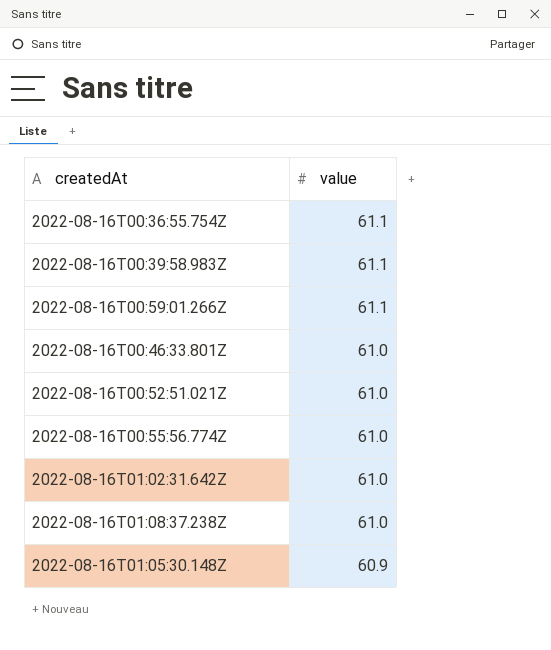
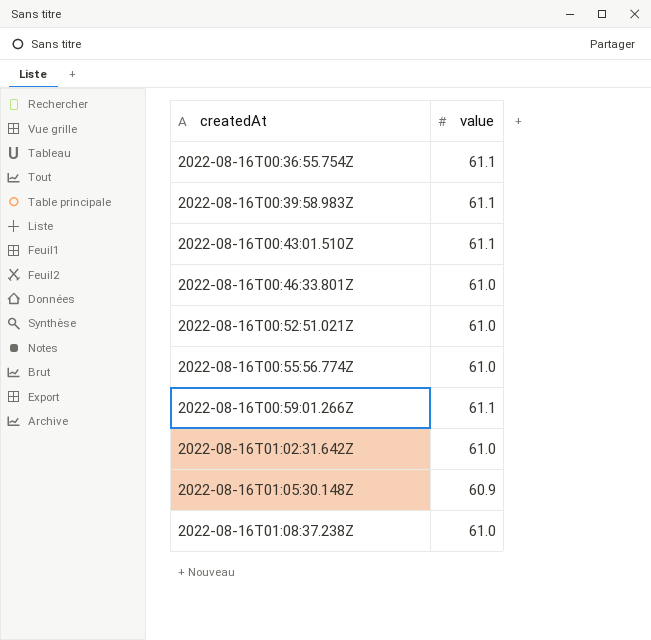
row order: value descending -> createdAt ascending
row 2022-08-16T00:43:01.510Z: none -> 61.1

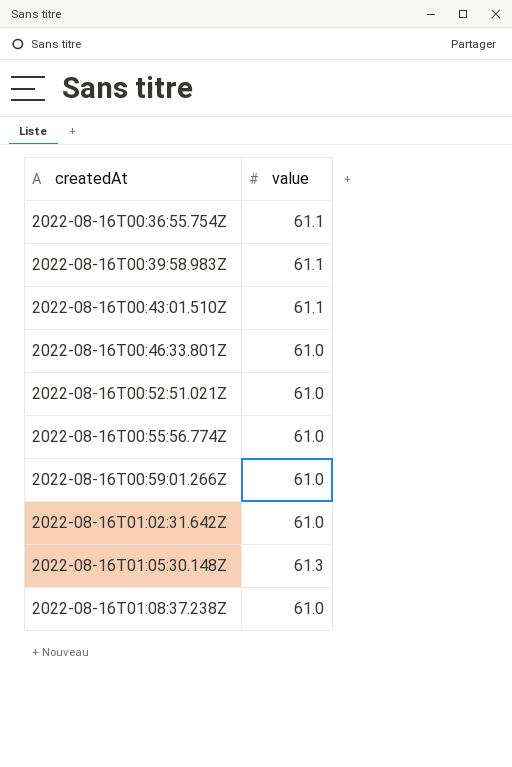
2022-08-16T00:59:01.266Z | value: 61.1 -> 61.0
2022-08-16T01:05:30.148Z | value: 60.9 -> 61.3

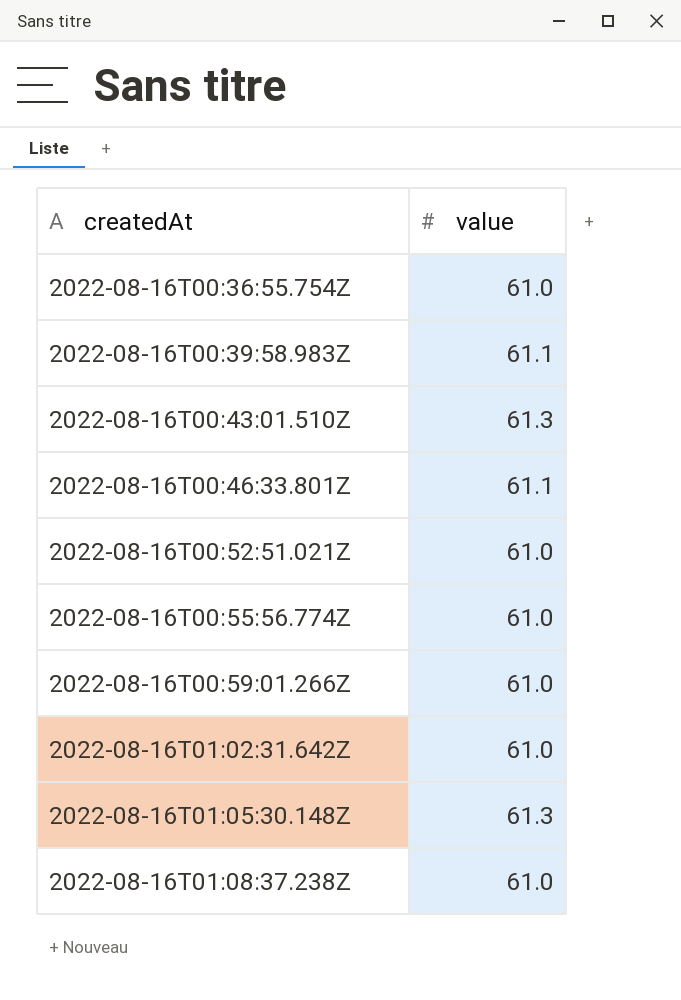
2022-08-16T00:36:55.754Z | value: 61.1 -> 61.0
2022-08-16T00:43:01.510Z | value: 61.1 -> 61.3
2022-08-16T00:46:33.801Z | value: 61.0 -> 61.1

